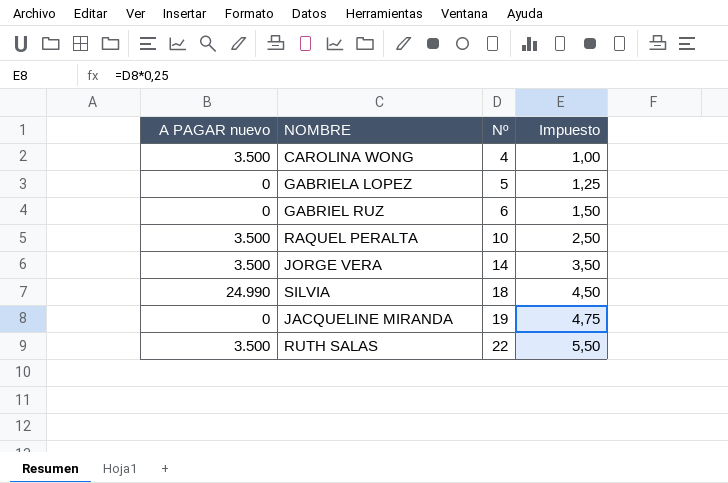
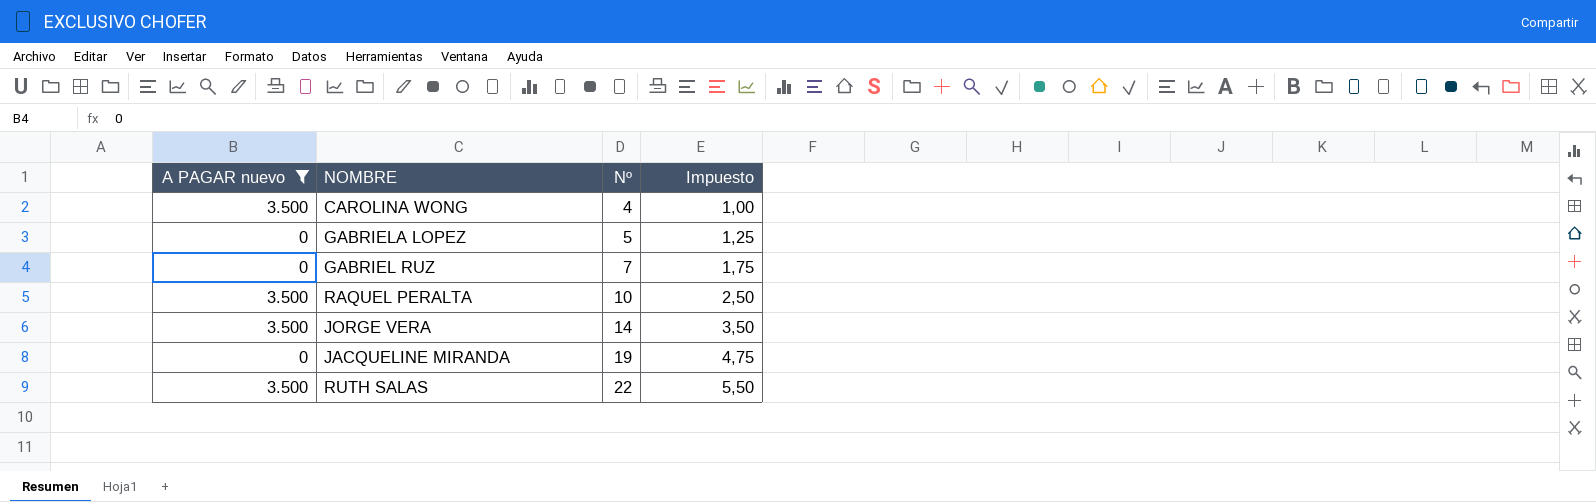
filter: none -> A PAGAR nuevo != 24.990
GABRIEL RUZ | Nº: 6 -> 7
GABRIEL RUZ | Impuesto: 1,50 -> 1,75

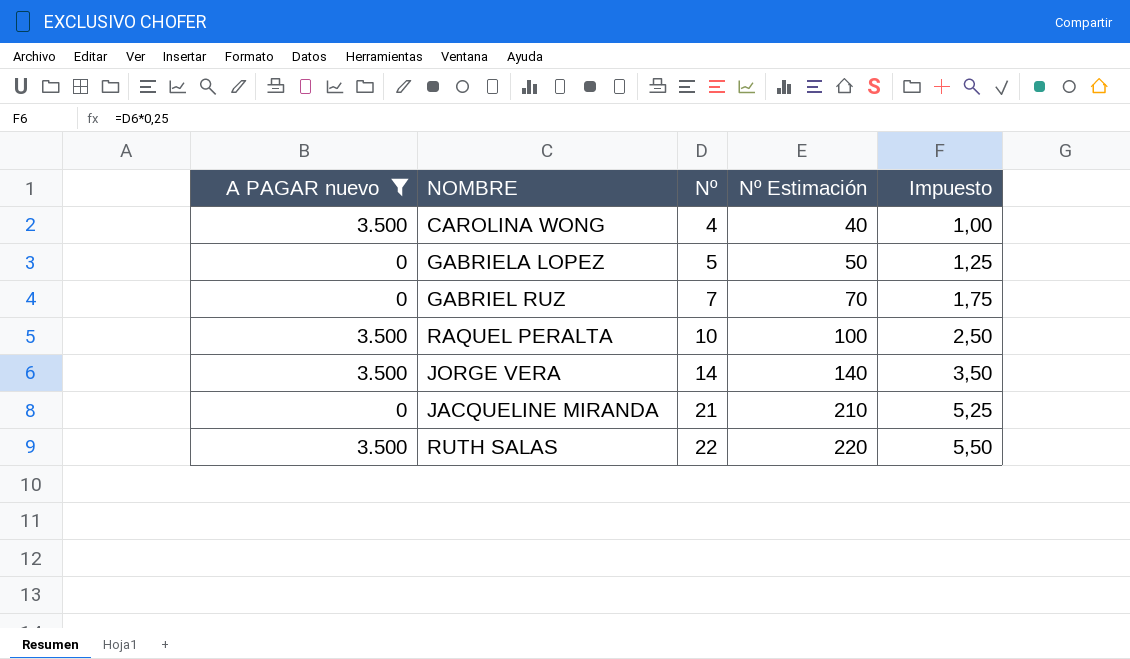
column Nº Estimación | formula: none -> [Nº] * 10
JACQUELINE MIRANDA | Nº: 19 -> 21
JACQUELINE MIRANDA | Impuesto: 4,75 -> 5,25

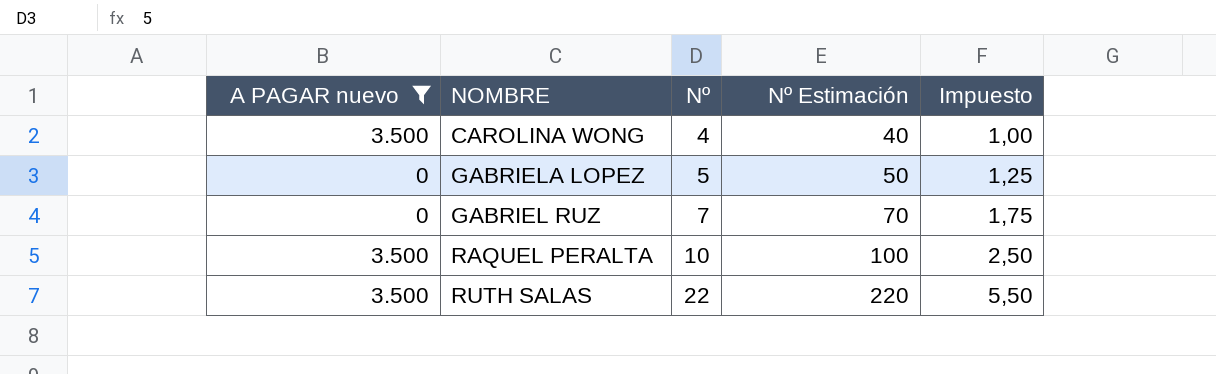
row JORGE VERA: 3.500 | 14 | 140 | 3,50 -> none
row JACQUELINE MIRANDA: 0 | 21 | 210 | 5,25 -> none

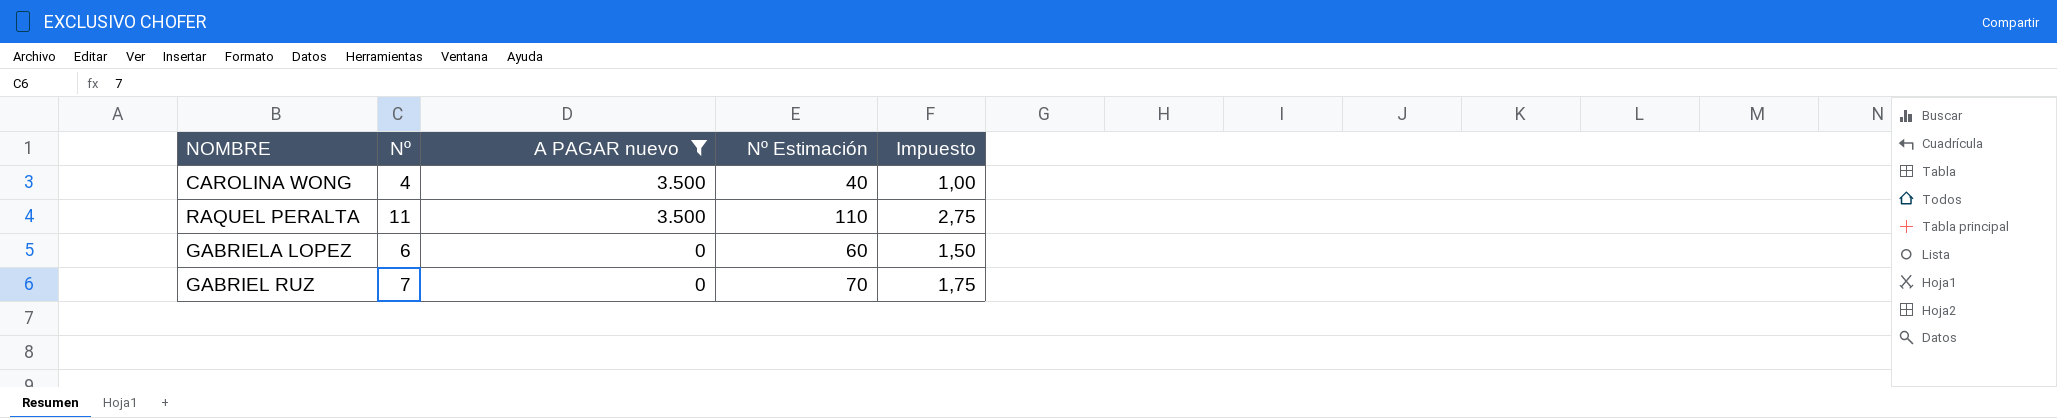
row order: Nº ascending -> A PAGAR nuevo descending
column A PAGAR nuevo | position: 1 -> 3
row RUTH SALAS: 3.500 | 22 | 220 | 5,50 -> none
RAQUEL PERALTA | Nº: 10 -> 11
RAQUEL PERALTA | Nº Estimación: 100 -> 110
RAQUEL PERALTA | Impuesto: 2,50 -> 2,75
GABRIELA LOPEZ | Nº: 5 -> 6
GABRIELA LOPEZ | Nº Estimación: 50 -> 60
GABRIELA LOPEZ | Impuesto: 1,25 -> 1,50

